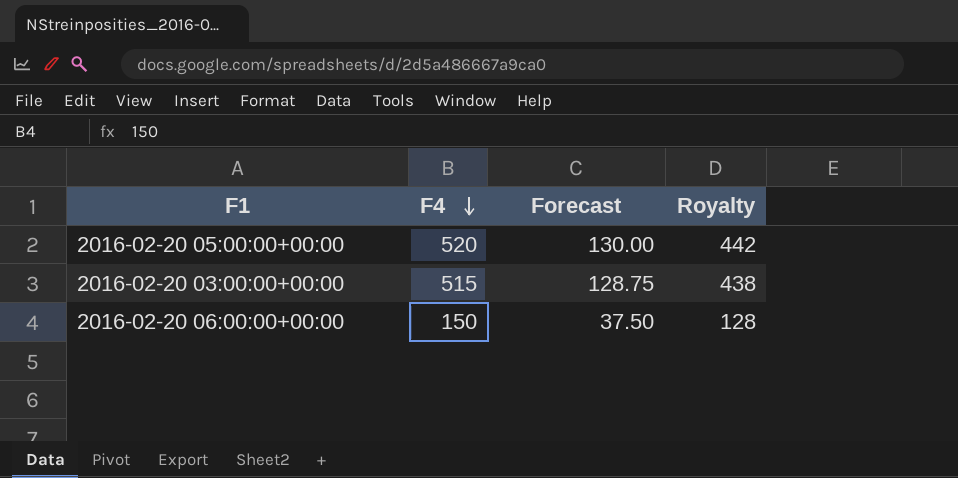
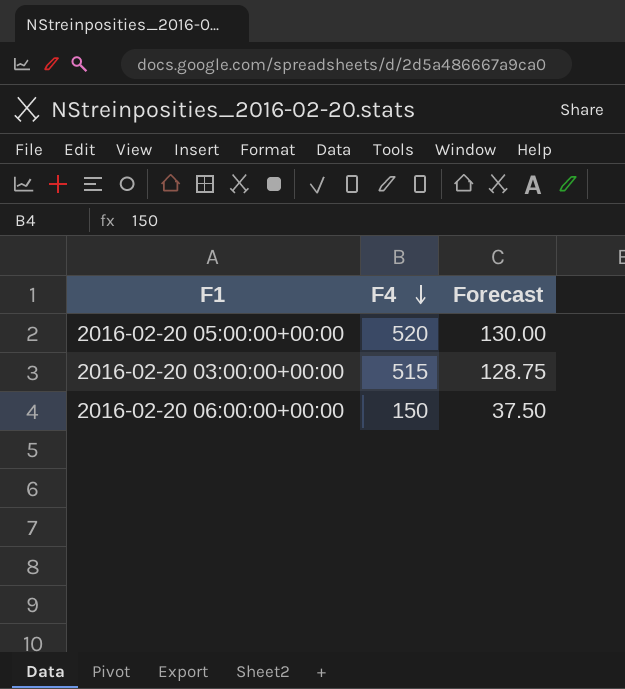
column Royalty | formula: [F4] * 0.85 -> none

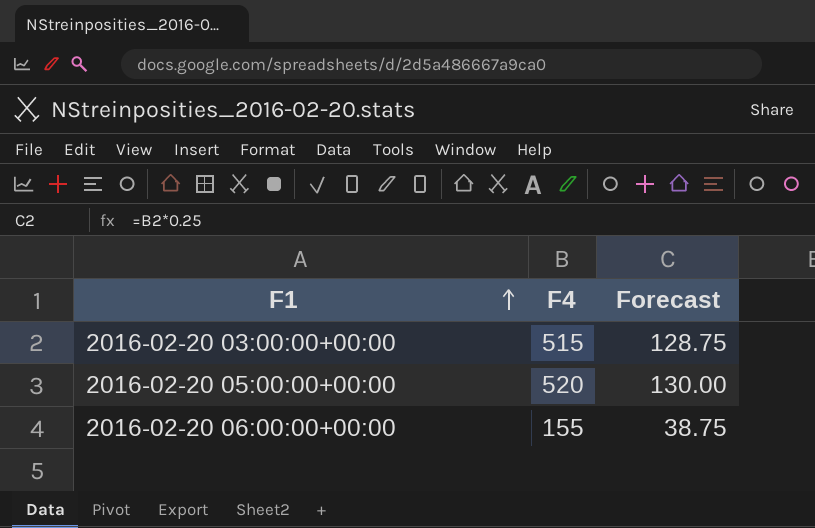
row order: F4 descending -> F1 ascending
2016-02-20 06:00:00+00:00 | F4: 150 -> 155
2016-02-20 06:00:00+00:00 | Forecast: 37.50 -> 38.75

